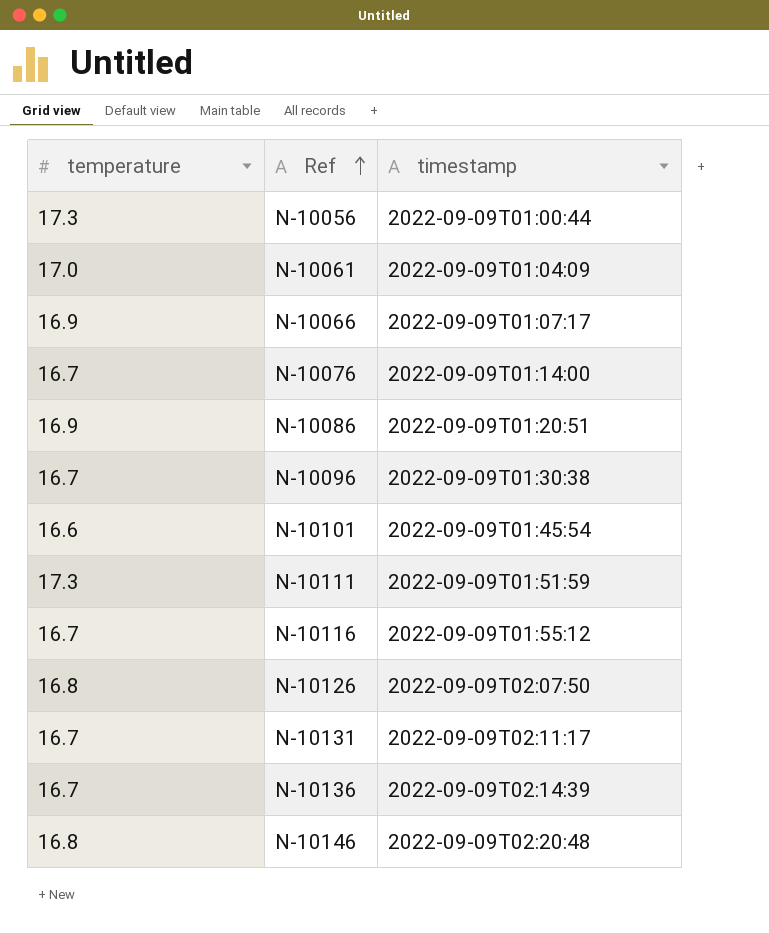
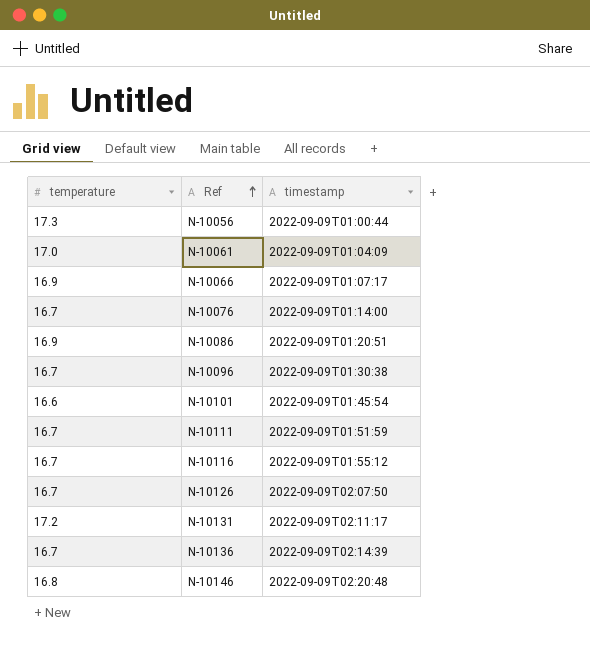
N-10111 | temperature: 17.3 -> 16.7
N-10126 | temperature: 16.8 -> 16.7
N-10131 | temperature: 16.7 -> 17.2

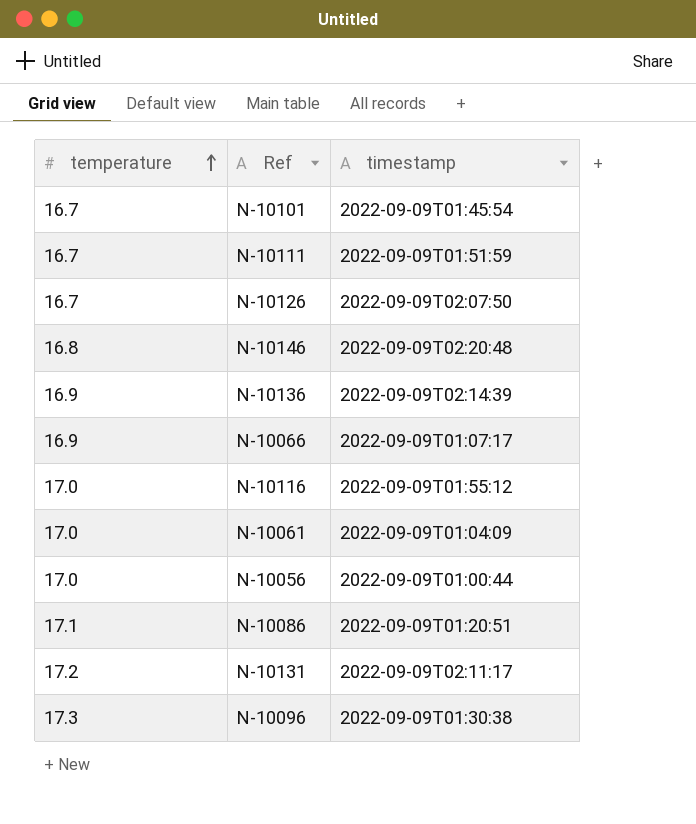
row order: Ref ascending -> temperature ascending
row N-10076: 16.7 | 2022-09-09T01:14:00 -> none
N-10101 | temperature: 16.6 -> 16.7
N-10136 | temperature: 16.7 -> 16.9
N-10116 | temperature: 16.7 -> 17.0
N-10056 | temperature: 17.3 -> 17.0
N-10086 | temperature: 16.9 -> 17.1
N-10096 | temperature: 16.7 -> 17.3

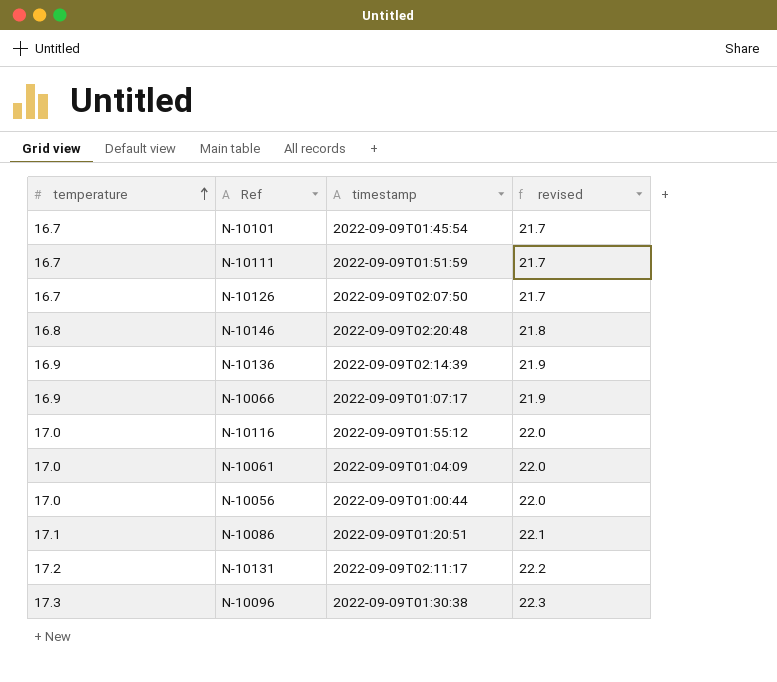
column revised | formula: none -> [temperature] + 5

